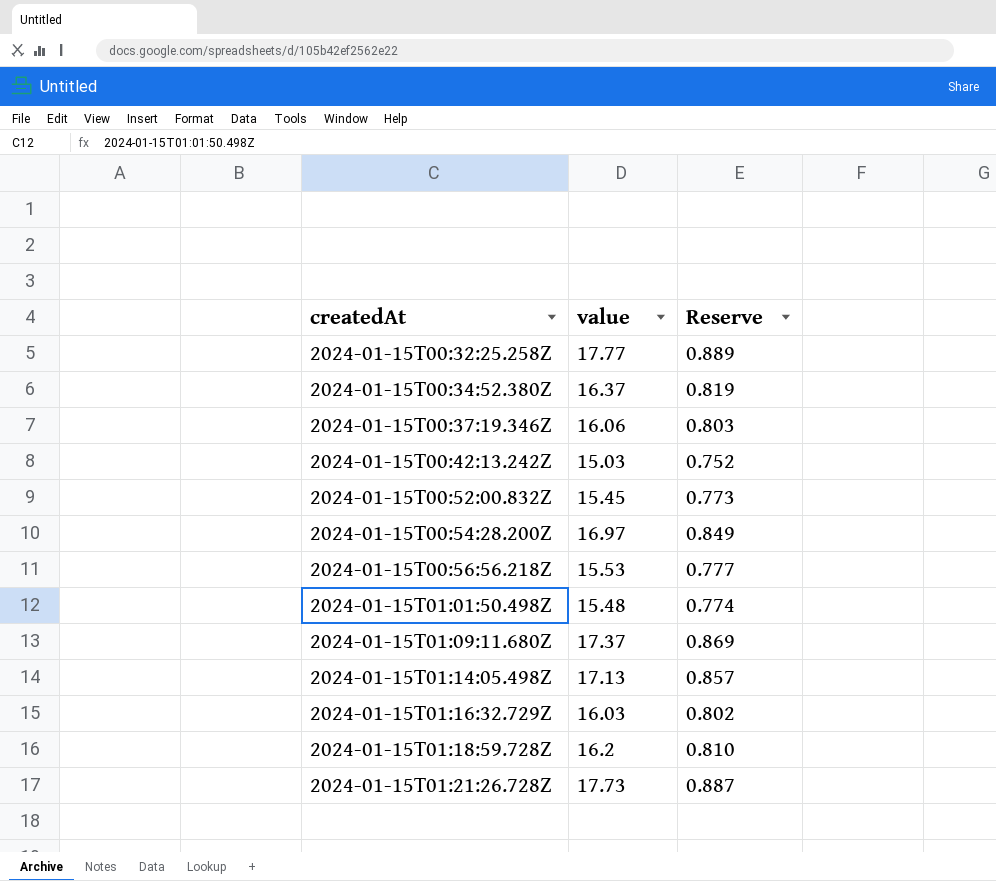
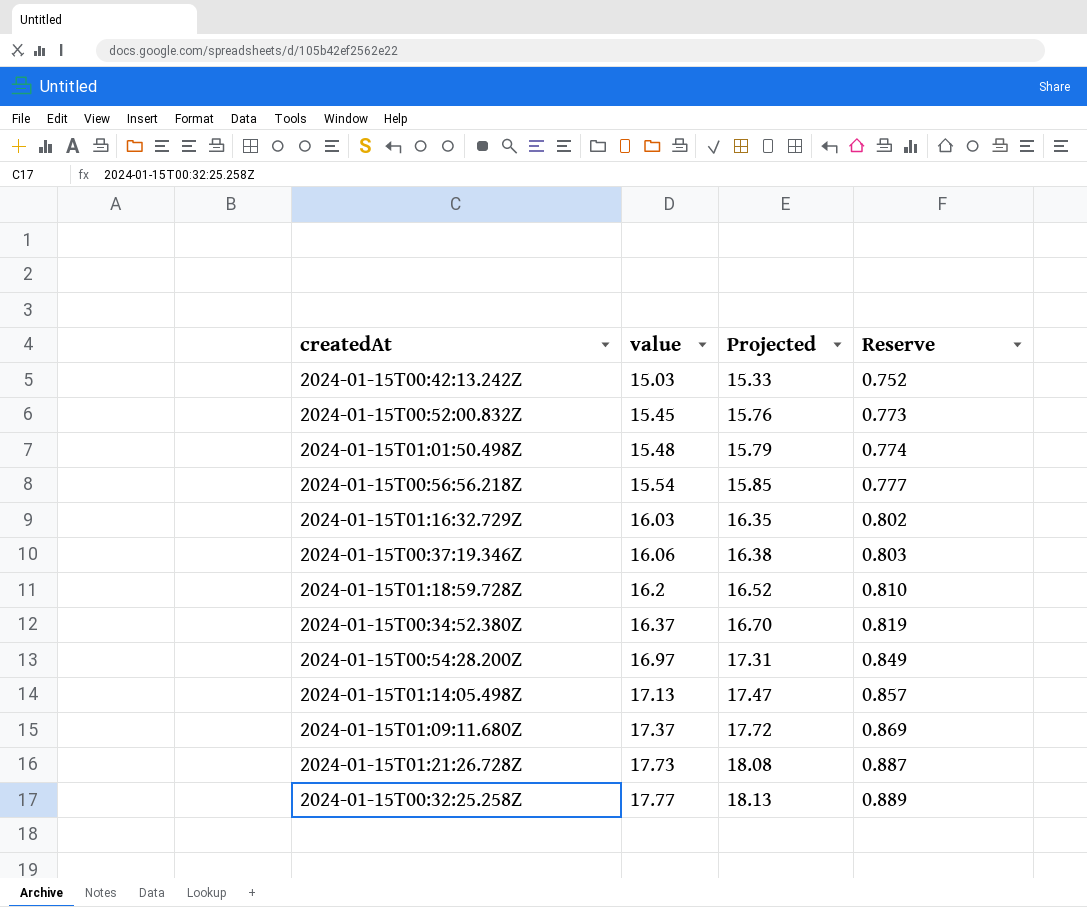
row order: createdAt ascending -> value ascending
column Projected | formula: none -> [value] * 1.02
2024-01-15T00:56:56.218Z | value: 15.53 -> 15.54

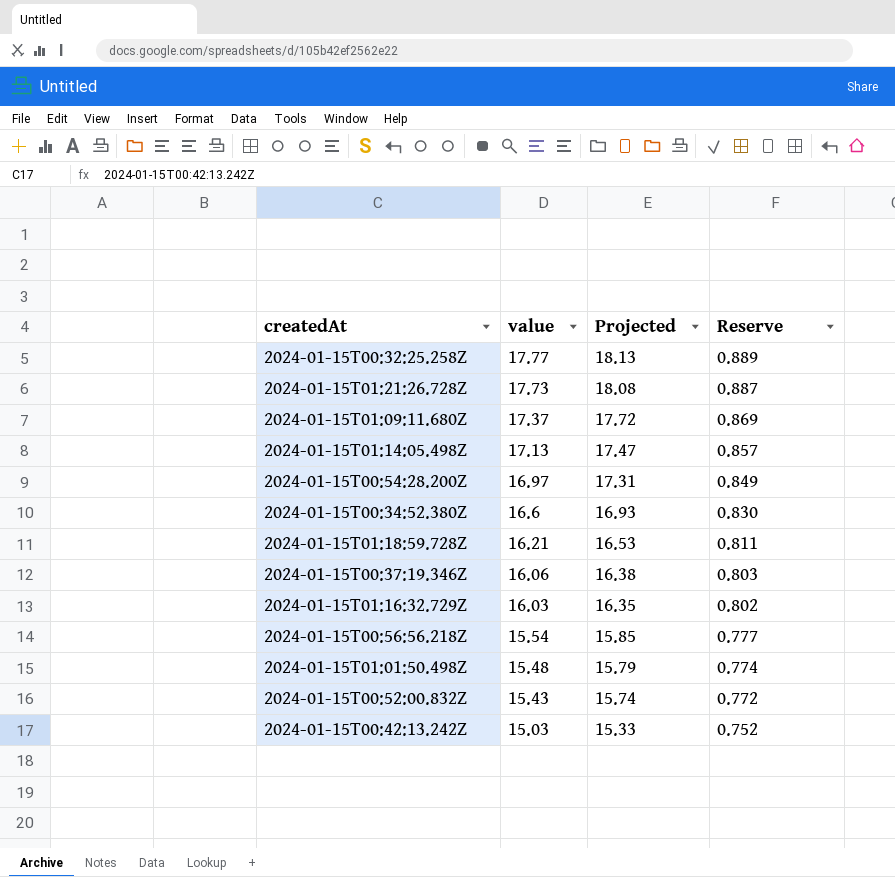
row order: value ascending -> value descending
2024-01-15T00:34:52.380Z | value: 16.37 -> 16.6
2024-01-15T00:34:52.380Z | Projected: 16.70 -> 16.93
2024-01-15T00:34:52.380Z | Reserve: 0.819 -> 0.830
2024-01-15T01:18:59.728Z | value: 16.2 -> 16.21
2024-01-15T01:18:59.728Z | Projected: 16.52 -> 16.53
2024-01-15T01:18:59.728Z | Reserve: 0.810 -> 0.811
2024-01-15T00:52:00.832Z | value: 15.45 -> 15.43
2024-01-15T00:52:00.832Z | Projected: 15.76 -> 15.74
2024-01-15T00:52:00.832Z | Reserve: 0.773 -> 0.772

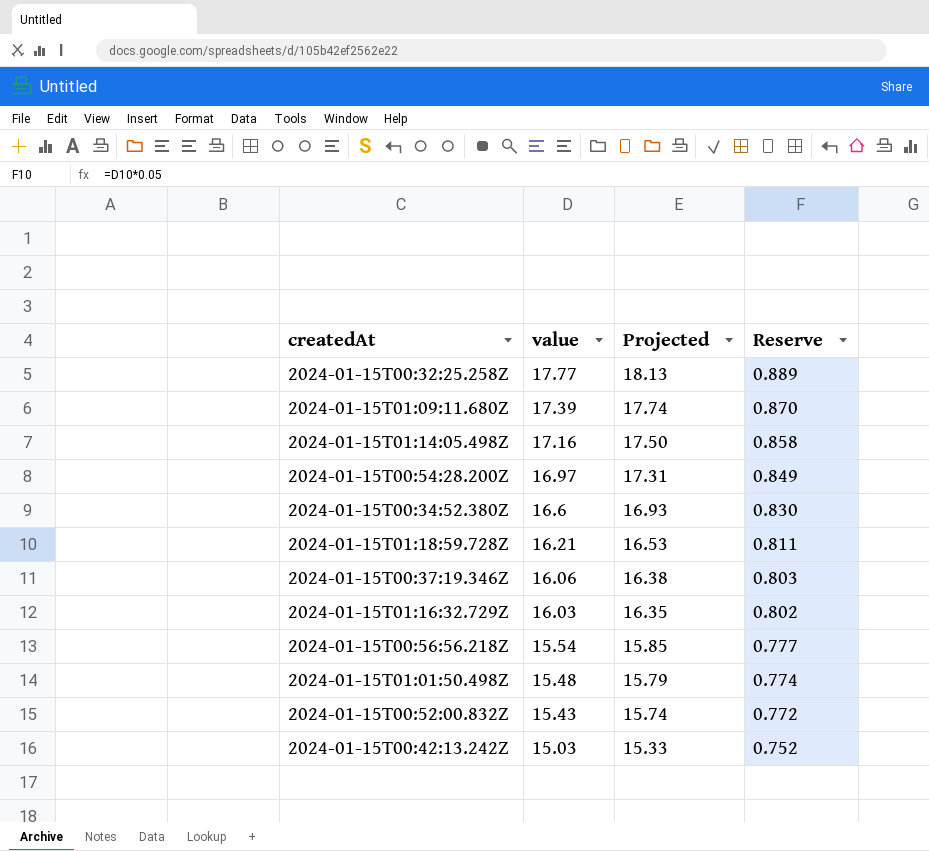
row 2024-01-15T01:21:26.728Z: 17.73 | 18.08 | 0.887 -> none
2024-01-15T01:09:11.680Z | value: 17.37 -> 17.39
2024-01-15T01:09:11.680Z | Projected: 17.72 -> 17.74
2024-01-15T01:09:11.680Z | Reserve: 0.869 -> 0.870
2024-01-15T01:14:05.498Z | value: 17.13 -> 17.16
2024-01-15T01:14:05.498Z | Projected: 17.47 -> 17.50
2024-01-15T01:14:05.498Z | Reserve: 0.857 -> 0.858

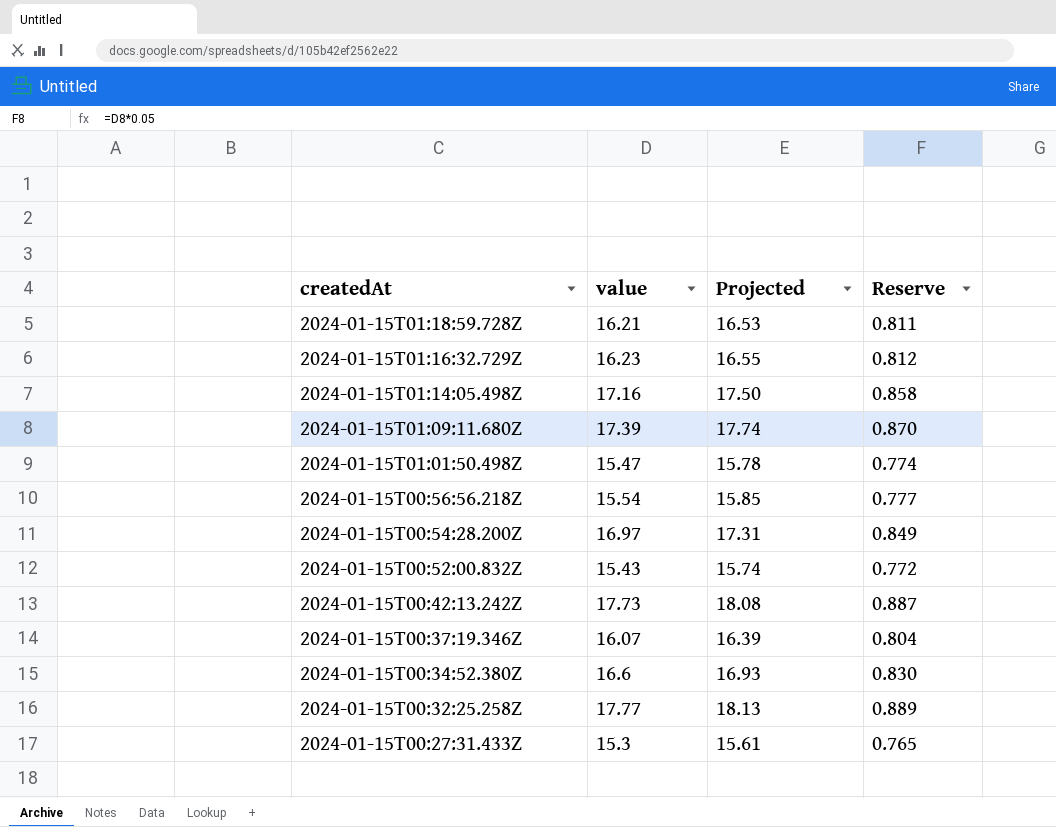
row order: value descending -> createdAt descending
2024-01-15T01:16:32.729Z | value: 16.03 -> 16.23
2024-01-15T01:16:32.729Z | Projected: 16.35 -> 16.55
2024-01-15T01:16:32.729Z | Reserve: 0.802 -> 0.812
2024-01-15T01:01:50.498Z | value: 15.48 -> 15.47
2024-01-15T01:01:50.498Z | Projected: 15.79 -> 15.78
2024-01-15T00:42:13.242Z | value: 15.03 -> 17.73
2024-01-15T00:42:13.242Z | Projected: 15.33 -> 18.08
2024-01-15T00:42:13.242Z | Reserve: 0.752 -> 0.887
2024-01-15T00:37:19.346Z | value: 16.06 -> 16.07
2024-01-15T00:37:19.346Z | Projected: 16.38 -> 16.39
2024-01-15T00:37:19.346Z | Reserve: 0.803 -> 0.804
row 2024-01-15T00:27:31.433Z: none -> 15.3 | 15.61 | 0.765

